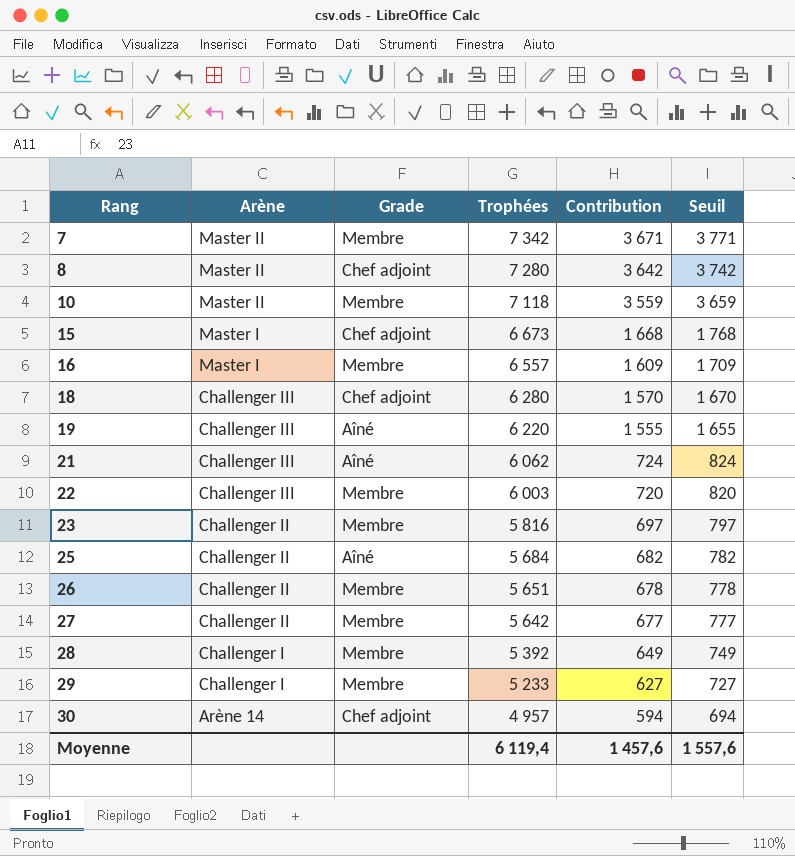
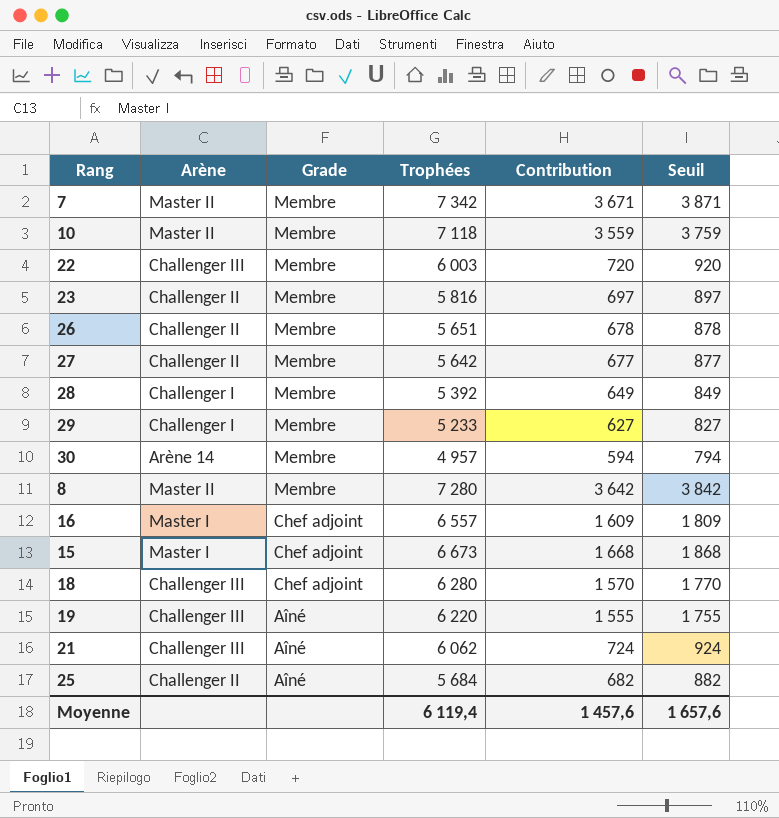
row order: Rang ascending -> Grade descending
column Seuil | formula: [Contribution] + 100 -> [Contribution] + 200
30 | Grade: Chef adjoint -> Membre
8 | Grade: Chef adjoint -> Membre
16 | Grade: Membre -> Chef adjoint
Moyenne | Seuil: 1 557,6 -> 1 657,6

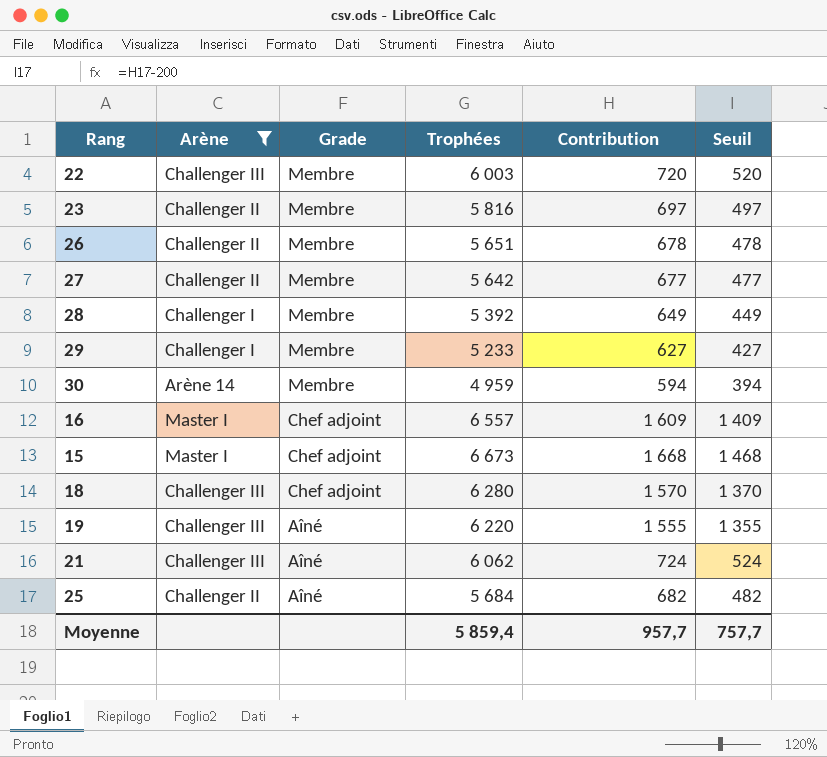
filter: none -> Arène != Master II
column Seuil | formula: [Contribution] + 200 -> [Contribution] - 200
30 | Trophées: 4 957 -> 4 959
Moyenne | Trophées: 6 119,4 -> 5 859,4
Moyenne | Contribution: 1 457,6 -> 957,7
Moyenne | Seuil: 1 657,6 -> 757,7

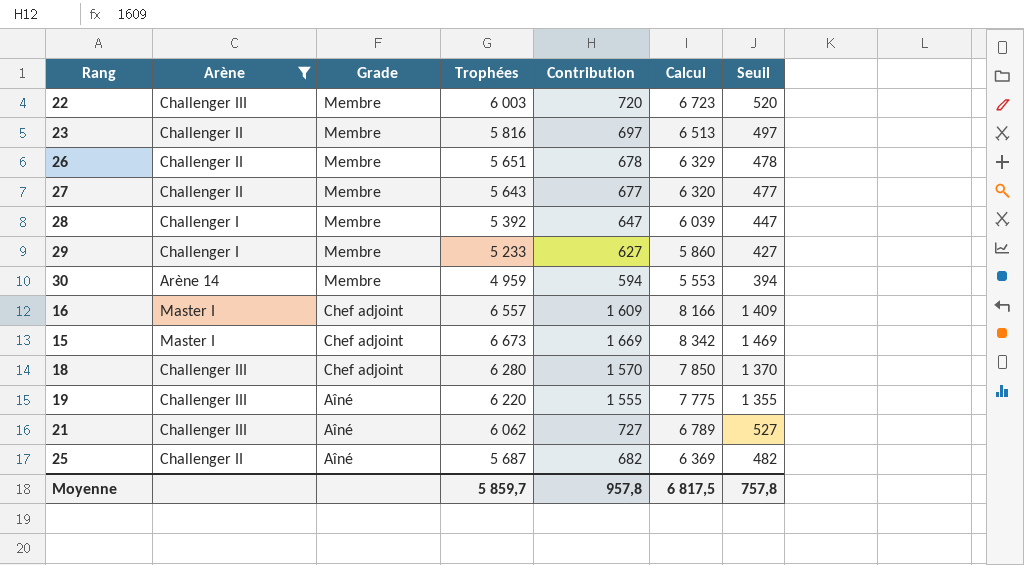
column Calcul | formula: none -> [Trophées] + [Contribution]
27 | Trophées: 5 642 -> 5 643
28 | Contribution: 649 -> 647
28 | Seuil: 449 -> 447
15 | Contribution: 1 668 -> 1 669
15 | Seuil: 1 468 -> 1 469
21 | Contribution: 724 -> 727
21 | Seuil: 524 -> 527
25 | Trophées: 5 684 -> 5 687
Moyenne | Trophées: 5 859,4 -> 5 859,7
Moyenne | Contribution: 957,7 -> 957,8
Moyenne | Seuil: 757,7 -> 757,8

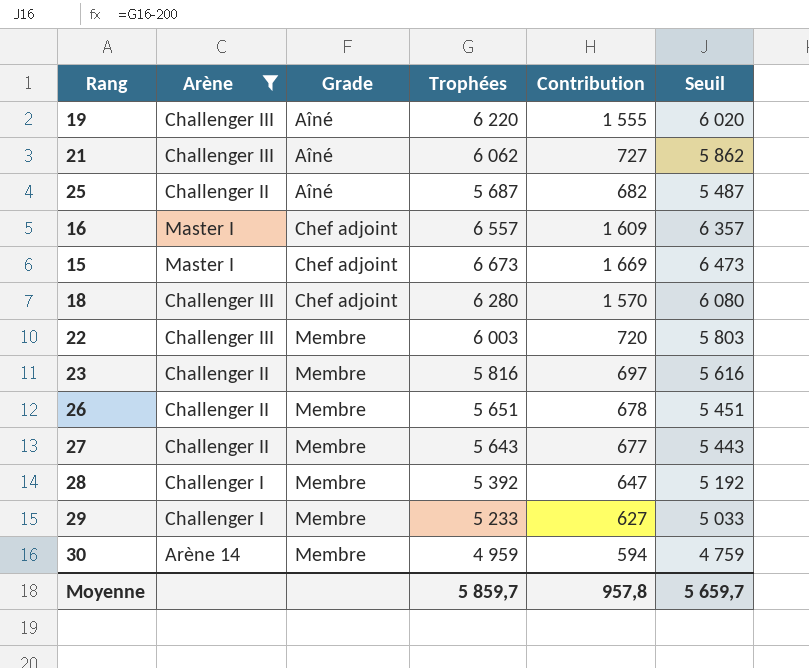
row order: Grade descending -> Grade ascending
column Calcul | formula: [Trophées] + [Contribution] -> none
column Seuil | formula: [Contribution] - 200 -> [Trophées] - 200
Moyenne | Seuil: 757,8 -> 5 659,7

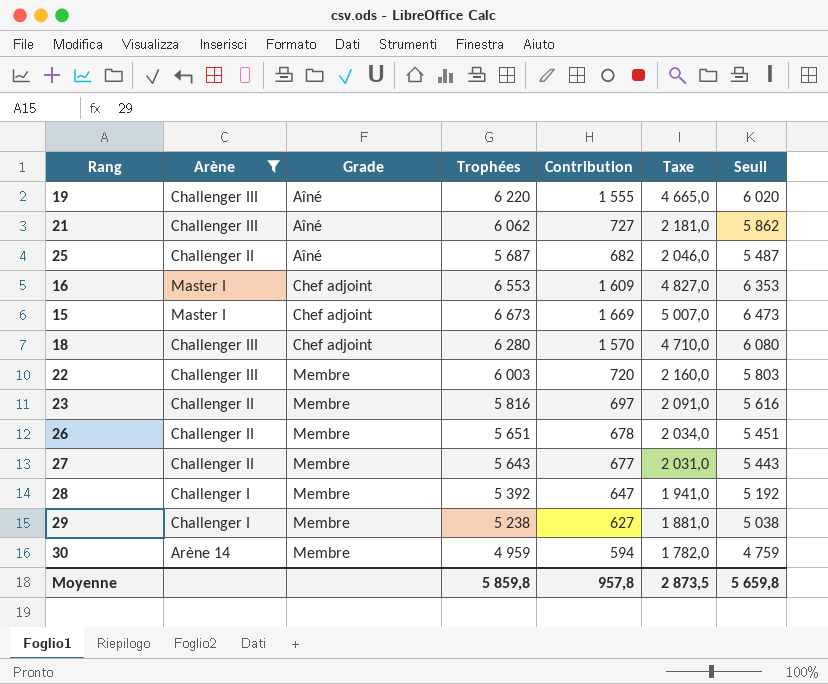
column Taxe | formula: none -> [Contribution] * 3
16 | Trophées: 6 557 -> 6 553
16 | Seuil: 6 357 -> 6 353
29 | Trophées: 5 233 -> 5 238
29 | Seuil: 5 033 -> 5 038
Moyenne | Trophées: 5 859,7 -> 5 859,8
Moyenne | Seuil: 5 659,7 -> 5 659,8

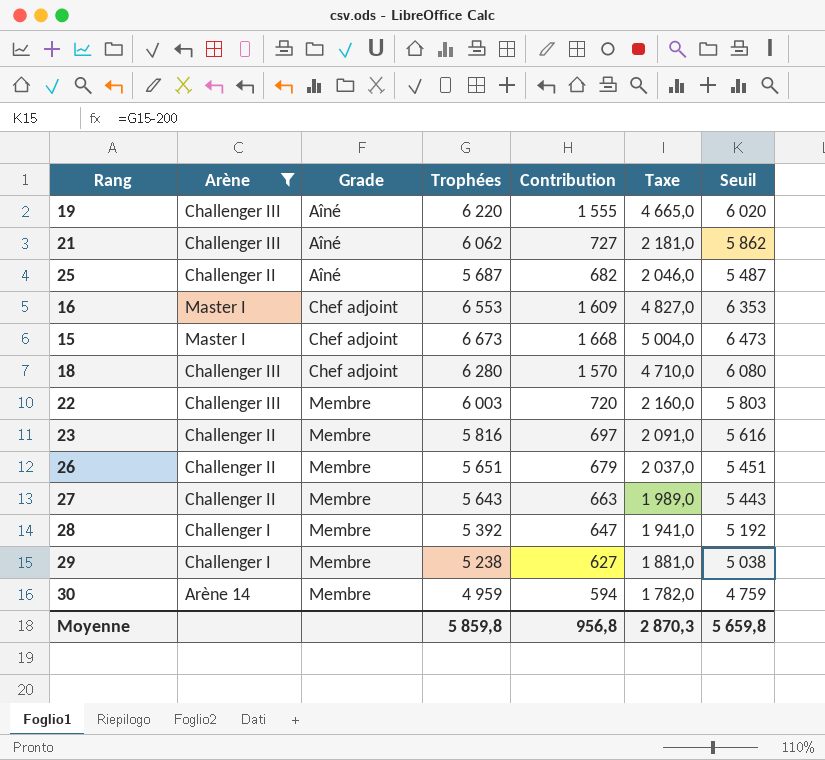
15 | Contribution: 1 669 -> 1 668
15 | Taxe: 5 007,0 -> 5 004,0
26 | Contribution: 678 -> 679
26 | Taxe: 2 034,0 -> 2 037,0
27 | Contribution: 677 -> 663
27 | Taxe: 2 031,0 -> 1 989,0
Moyenne | Contribution: 957,8 -> 956,8
Moyenne | Taxe: 2 873,5 -> 2 870,3

